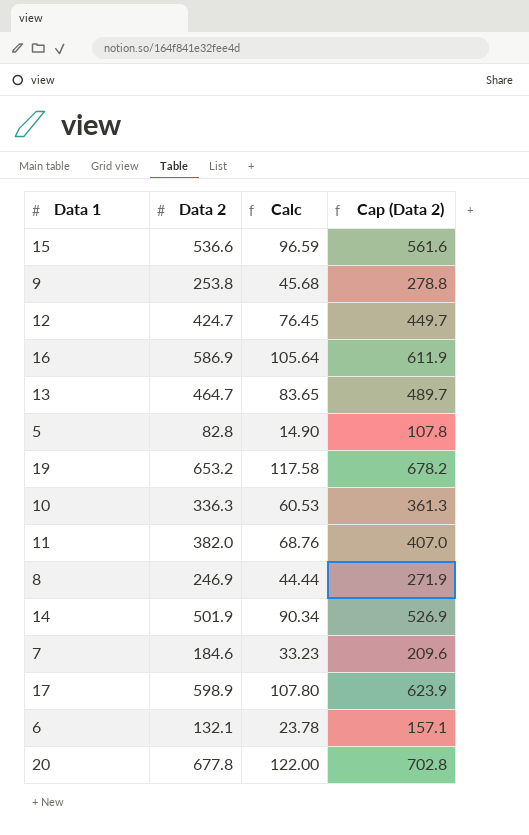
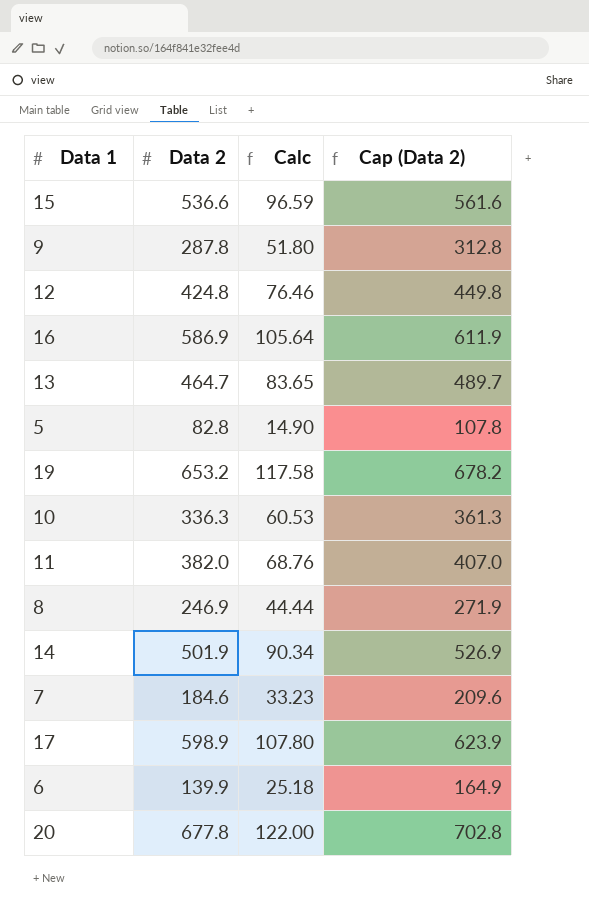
9 | Data 2: 253.8 -> 287.8
9 | Calc: 45.68 -> 51.80
9 | Cap (Data 2): 278.8 -> 312.8
12 | Data 2: 424.7 -> 424.8
12 | Calc: 76.45 -> 76.46
12 | Cap (Data 2): 449.7 -> 449.8
6 | Data 2: 132.1 -> 139.9
6 | Calc: 23.78 -> 25.18
6 | Cap (Data 2): 157.1 -> 164.9

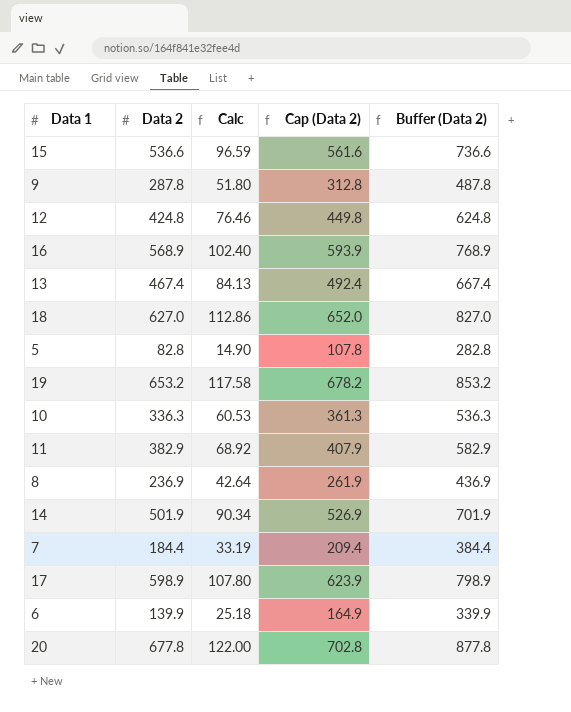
column Buffer (Data 2) | formula: none -> [Data 2] + 200
16 | Data 2: 586.9 -> 568.9
16 | Calc: 105.64 -> 102.40
16 | Cap (Data 2): 611.9 -> 593.9
13 | Data 2: 464.7 -> 467.4
13 | Calc: 83.65 -> 84.13
13 | Cap (Data 2): 489.7 -> 492.4
row 18: none -> 627.0 | 112.86 | 652.0 | 827.0
11 | Data 2: 382.0 -> 382.9
11 | Calc: 68.76 -> 68.92
11 | Cap (Data 2): 407.0 -> 407.9
8 | Data 2: 246.9 -> 236.9
8 | Calc: 44.44 -> 42.64
8 | Cap (Data 2): 271.9 -> 261.9
7 | Data 2: 184.6 -> 184.4
7 | Calc: 33.23 -> 33.19
7 | Cap (Data 2): 209.6 -> 209.4

